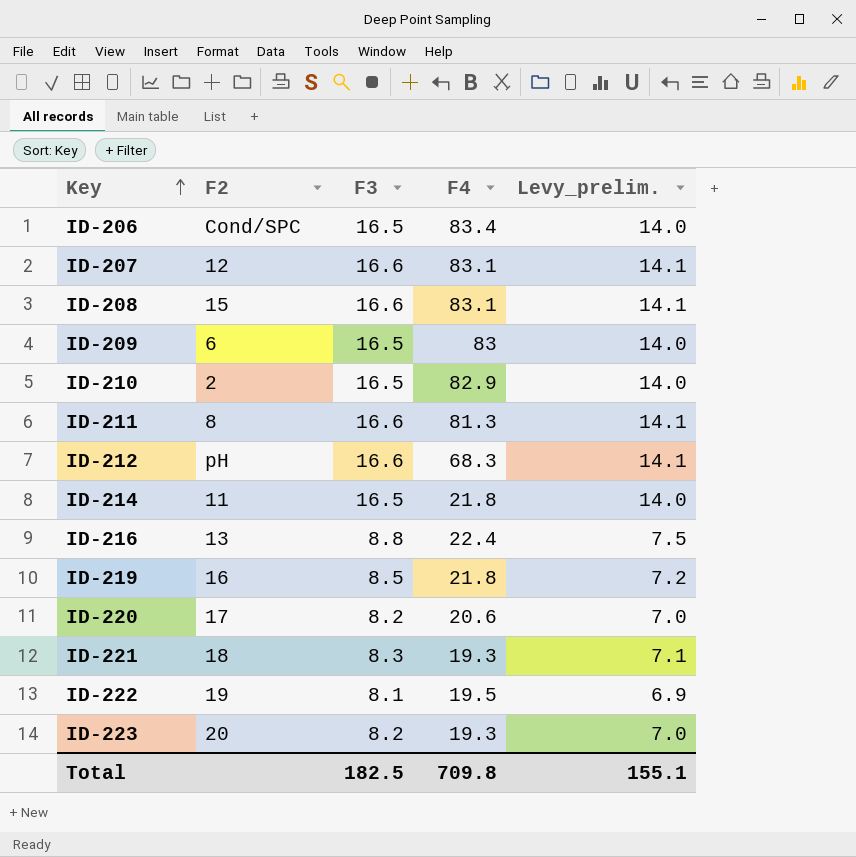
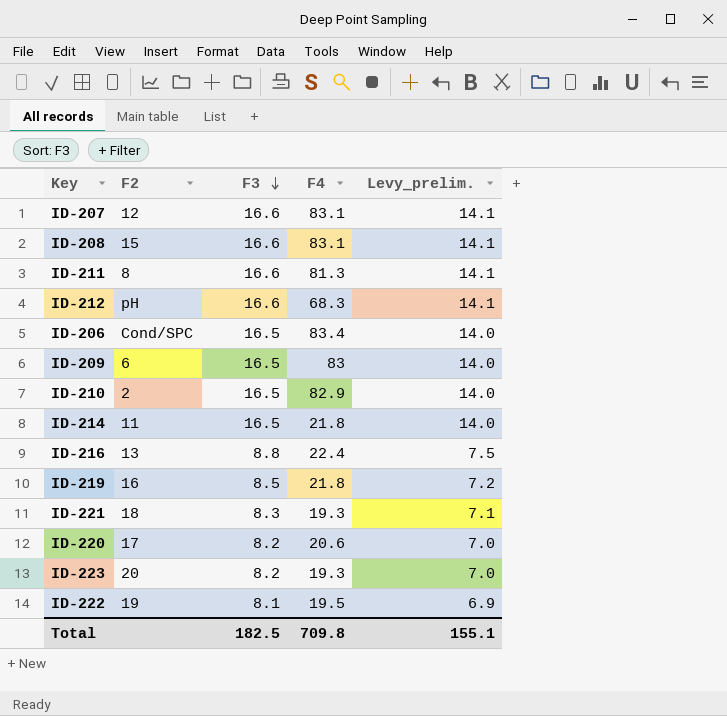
row order: Key ascending -> F3 descending

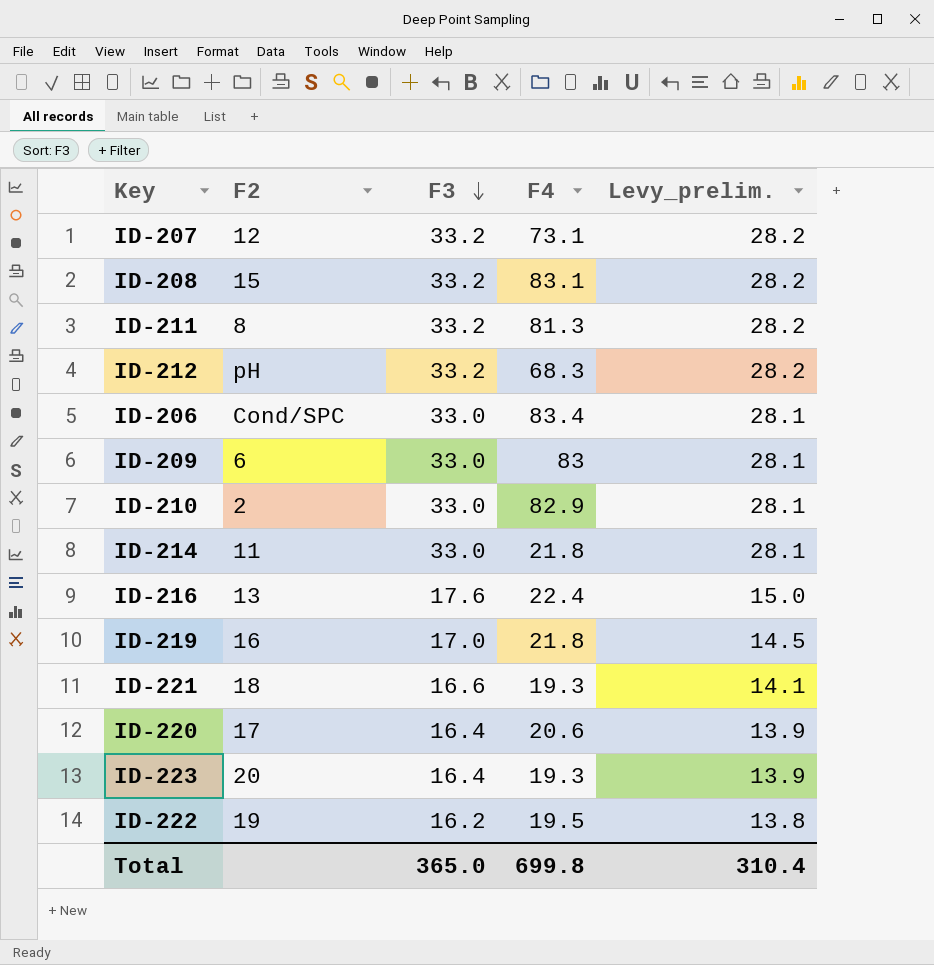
ID-207 | F3: 16.6 -> 33.2
ID-207 | F4: 83.1 -> 73.1
ID-207 | Levy_prelim.: 14.1 -> 28.2
ID-208 | F3: 16.6 -> 33.2
ID-208 | Levy_prelim.: 14.1 -> 28.2
ID-211 | F3: 16.6 -> 33.2
ID-211 | Levy_prelim.: 14.1 -> 28.2
ID-212 | F3: 16.6 -> 33.2
ID-212 | Levy_prelim.: 14.1 -> 28.2
ID-206 | F3: 16.5 -> 33.0
ID-206 | Levy_prelim.: 14.0 -> 28.1
ID-209 | F3: 16.5 -> 33.0
ID-209 | Levy_prelim.: 14.0 -> 28.1
ID-210 | F3: 16.5 -> 33.0
ID-210 | Levy_prelim.: 14.0 -> 28.1
ID-214 | F3: 16.5 -> 33.0
ID-214 | Levy_prelim.: 14.0 -> 28.1
ID-216 | F3: 8.8 -> 17.6
ID-216 | Levy_prelim.: 7.5 -> 15.0
ID-219 | F3: 8.5 -> 17.0
ID-219 | Levy_prelim.: 7.2 -> 14.5
ID-221 | F3: 8.3 -> 16.6
ID-221 | Levy_prelim.: 7.1 -> 14.1
ID-220 | F3: 8.2 -> 16.4
ID-220 | Levy_prelim.: 7.0 -> 13.9
ID-223 | F3: 8.2 -> 16.4
ID-223 | Levy_prelim.: 7.0 -> 13.9
ID-222 | F3: 8.1 -> 16.2
ID-222 | Levy_prelim.: 6.9 -> 13.8
Total | F3: 182.5 -> 365.0
Total | F4: 709.8 -> 699.8
Total | Levy_prelim.: 155.1 -> 310.4

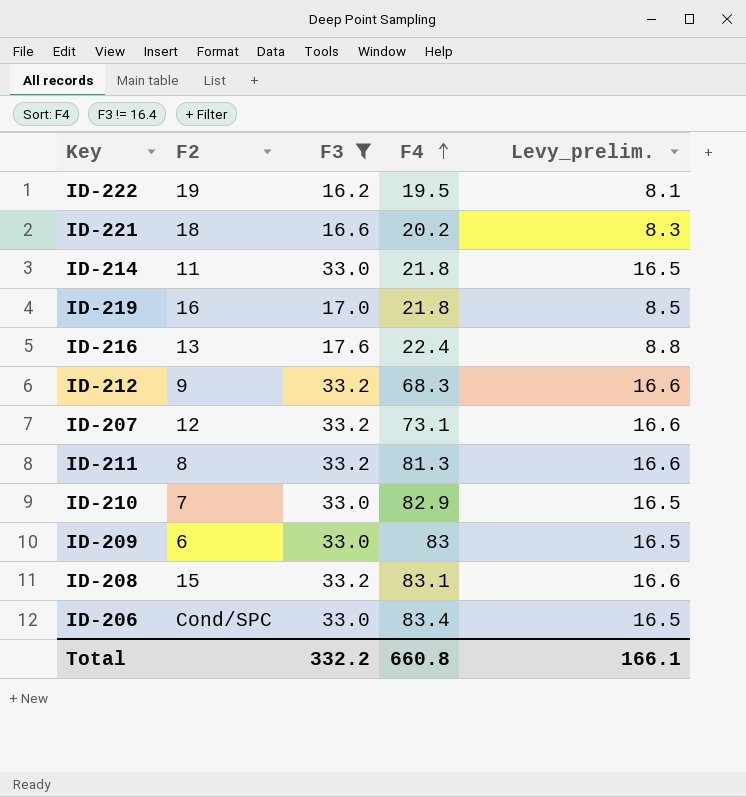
filter: none -> F3 != 16.4
row order: F3 descending -> F4 ascending
column Levy_prelim. | formula: [F3] * 0.85 -> [F3] * 0.5
ID-221 | F4: 19.3 -> 20.2
ID-212 | F2: pH -> 9
ID-210 | F2: 2 -> 7
Total | F3: 365.0 -> 332.2
Total | F4: 699.8 -> 660.8
Total | Levy_prelim.: 310.4 -> 166.1

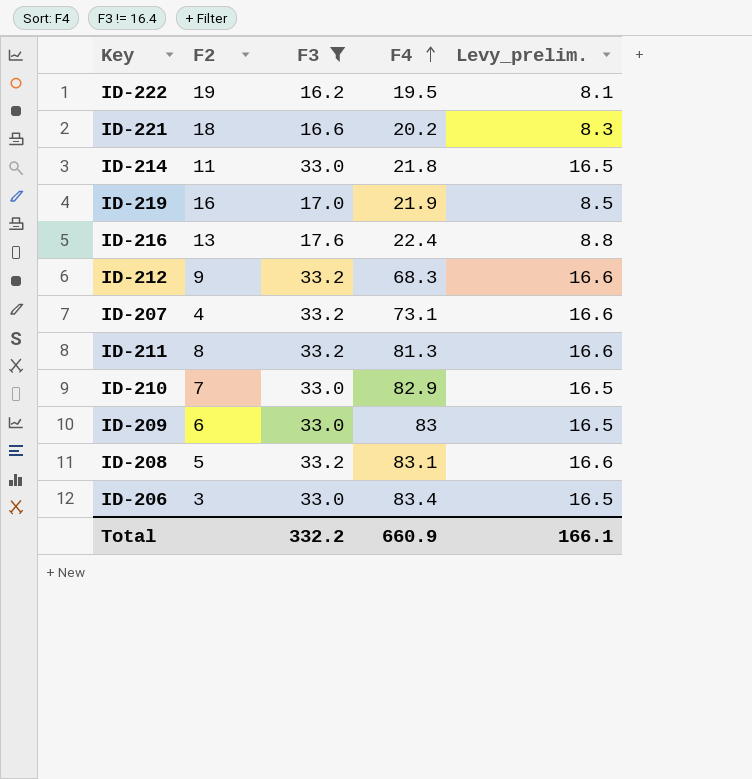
ID-219 | F4: 21.8 -> 21.9
ID-207 | F2: 12 -> 4
ID-208 | F2: 15 -> 5
ID-206 | F2: Cond/SPC -> 3
Total | F4: 660.8 -> 660.9

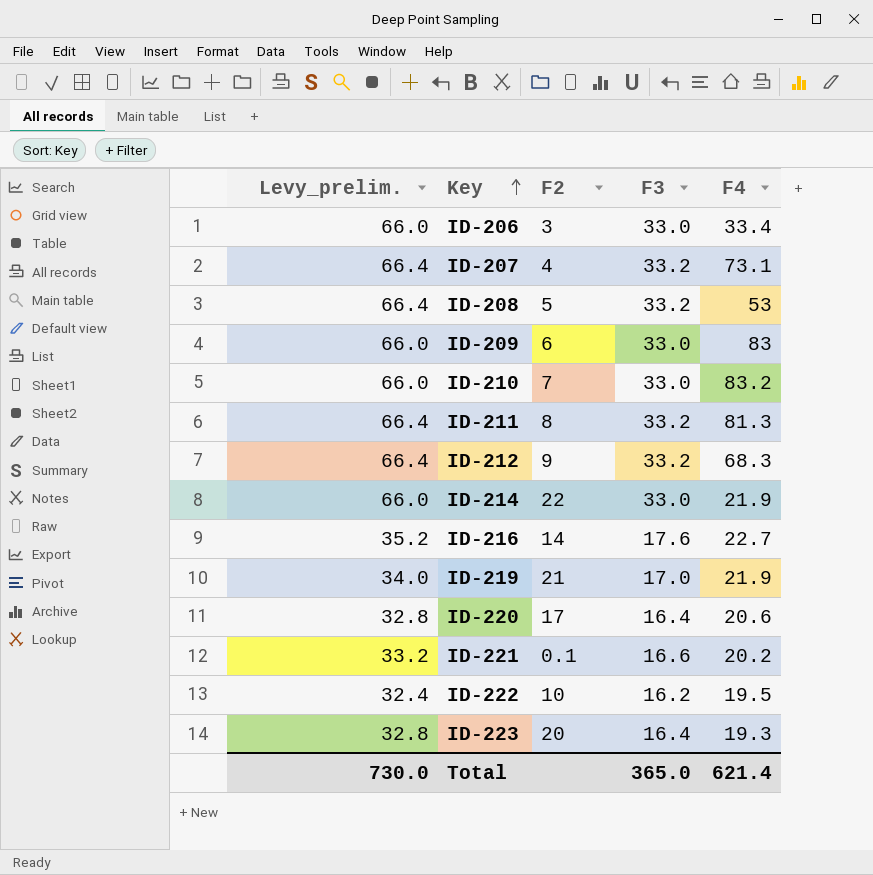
filter: F3 != 16.4 -> none
row order: F4 ascending -> Key ascending
column Levy_prelim. | formula: [F3] * 0.5 -> [F3] * 2
column Levy_prelim. | position: 5 -> 1
ID-206 | F4: 83.4 -> 33.4
ID-208 | F4: 83.1 -> 53
ID-210 | F4: 82.9 -> 83.2
ID-214 | F2: 11 -> 22
ID-214 | F4: 21.8 -> 21.9
ID-216 | F2: 13 -> 14
ID-216 | F4: 22.4 -> 22.7
ID-219 | F2: 16 -> 21
ID-221 | F2: 18 -> 0.1
ID-222 | F2: 19 -> 10
Total | Levy_prelim.: 166.1 -> 730.0
Total | F3: 332.2 -> 365.0
Total | F4: 660.9 -> 621.4

